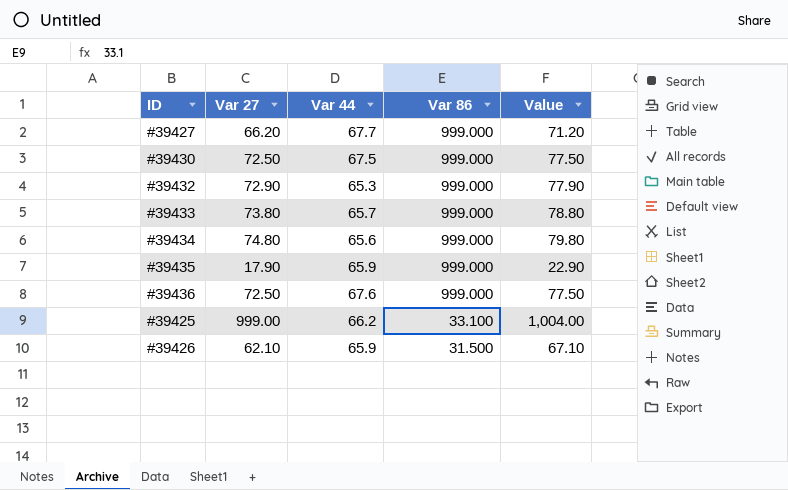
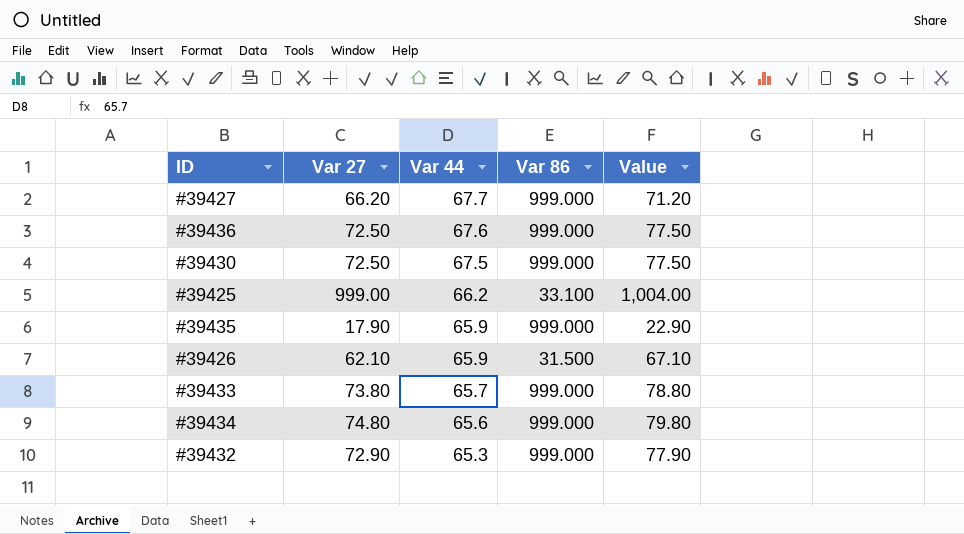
row order: Var 86 descending -> Var 44 descending

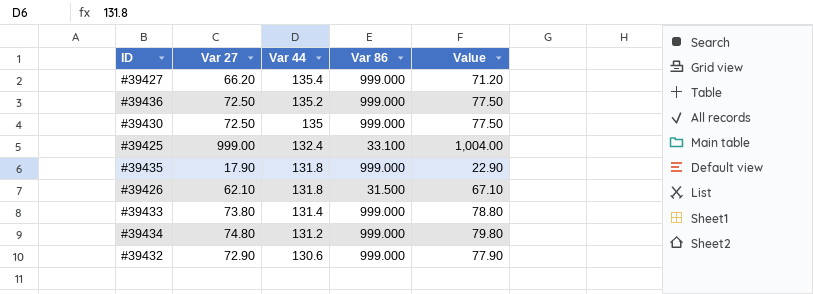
#39427 | Var 44: 67.7 -> 135.4
#39436 | Var 44: 67.6 -> 135.2
#39430 | Var 44: 67.5 -> 135
#39425 | Var 44: 66.2 -> 132.4
#39435 | Var 44: 65.9 -> 131.8
#39426 | Var 44: 65.9 -> 131.8
#39433 | Var 44: 65.7 -> 131.4
#39434 | Var 44: 65.6 -> 131.2
#39432 | Var 44: 65.3 -> 130.6

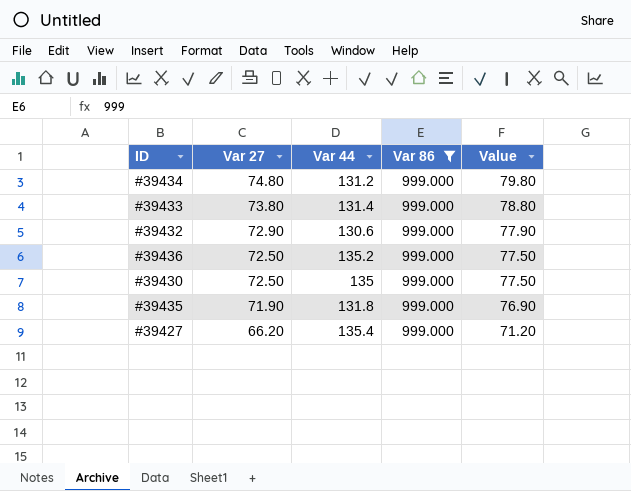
filter: none -> Var 86 = 999.000
row order: Var 44 descending -> Var 27 descending
#39435 | Var 27: 17.90 -> 71.90
#39435 | Value: 22.90 -> 76.90

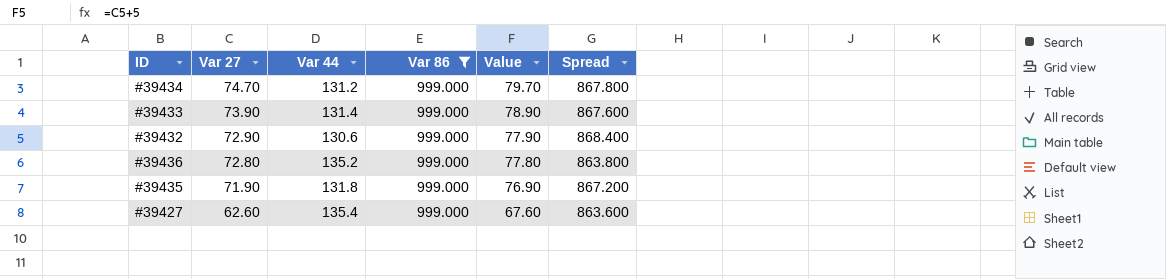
column Spread | formula: none -> [Var 86] - [Var 44]
row #39430: 72.50 | 135 | 999.000 | 77.50 -> none
#39434 | Var 27: 74.80 -> 74.70
#39434 | Value: 79.80 -> 79.70
#39433 | Var 27: 73.80 -> 73.90
#39433 | Value: 78.80 -> 78.90
#39436 | Var 27: 72.50 -> 72.80
#39436 | Value: 77.50 -> 77.80
#39427 | Var 27: 66.20 -> 62.60
#39427 | Value: 71.20 -> 67.60

